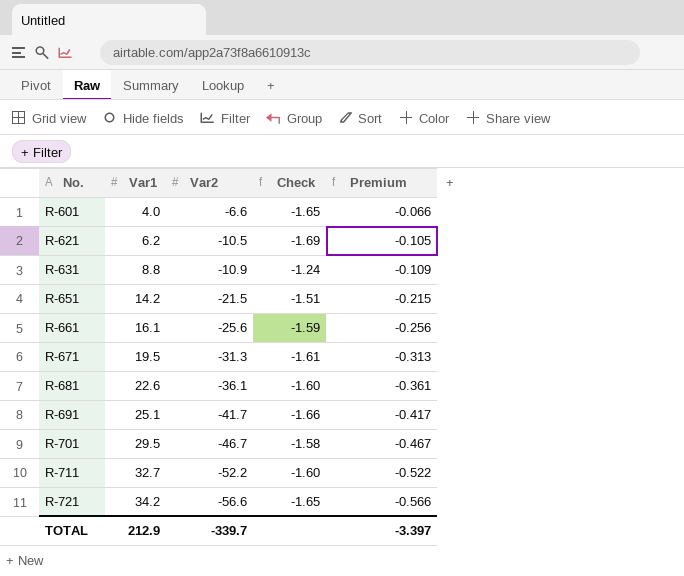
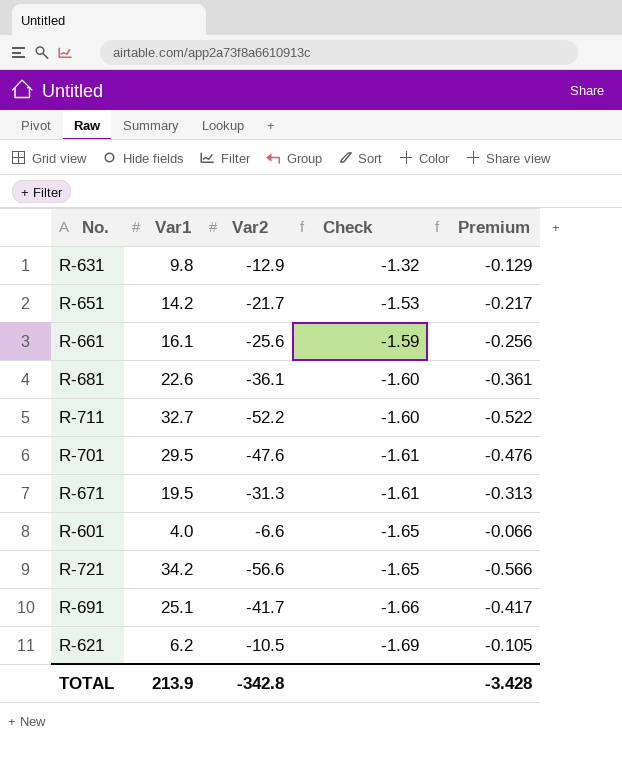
row order: No. ascending -> Check descending
R-631 | Var1: 8.8 -> 9.8
R-631 | Var2: -10.9 -> -12.9
R-631 | Check: -1.24 -> -1.32
R-631 | Premium: -0.109 -> -0.129
R-651 | Var2: -21.5 -> -21.7
R-651 | Check: -1.51 -> -1.53
R-651 | Premium: -0.215 -> -0.217
R-701 | Var2: -46.7 -> -47.6
R-701 | Check: -1.58 -> -1.61
R-701 | Premium: -0.467 -> -0.476
TOTAL | Var1: 212.9 -> 213.9
TOTAL | Var2: -339.7 -> -342.8
TOTAL | Premium: -3.397 -> -3.428

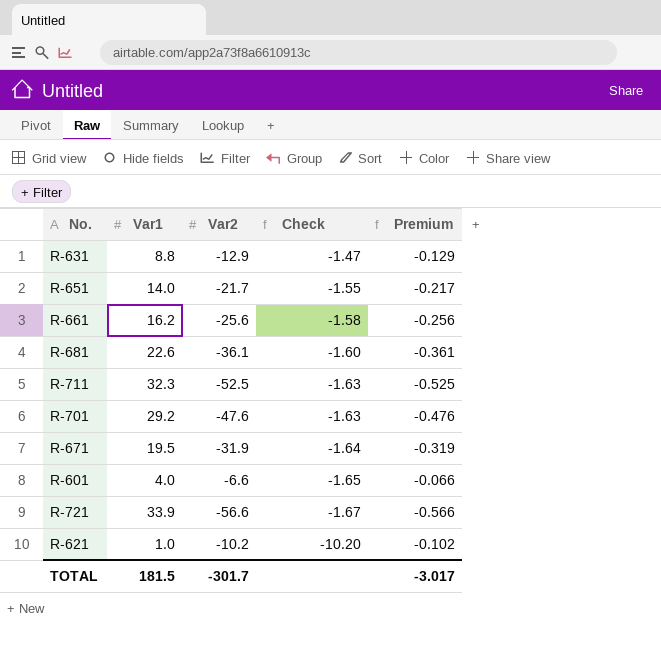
row R-691: 25.1 | -41.7 | -1.66 | -0.417 -> none
R-631 | Var1: 9.8 -> 8.8
R-631 | Check: -1.32 -> -1.47
R-651 | Var1: 14.2 -> 14.0
R-651 | Check: -1.53 -> -1.55
R-661 | Var1: 16.1 -> 16.2
R-661 | Check: -1.59 -> -1.58
R-711 | Var1: 32.7 -> 32.3
R-711 | Var2: -52.2 -> -52.5
R-711 | Check: -1.60 -> -1.63
R-711 | Premium: -0.522 -> -0.525
R-701 | Var1: 29.5 -> 29.2
R-701 | Check: -1.61 -> -1.63
R-671 | Var2: -31.3 -> -31.9
R-671 | Check: -1.61 -> -1.64
R-671 | Premium: -0.313 -> -0.319
R-721 | Var1: 34.2 -> 33.9
R-721 | Check: -1.65 -> -1.67
R-621 | Var1: 6.2 -> 1.0
R-621 | Var2: -10.5 -> -10.2
R-621 | Check: -1.69 -> -10.20
R-621 | Premium: -0.105 -> -0.102
TOTAL | Var1: 213.9 -> 181.5
TOTAL | Var2: -342.8 -> -301.7
TOTAL | Premium: -3.428 -> -3.017

